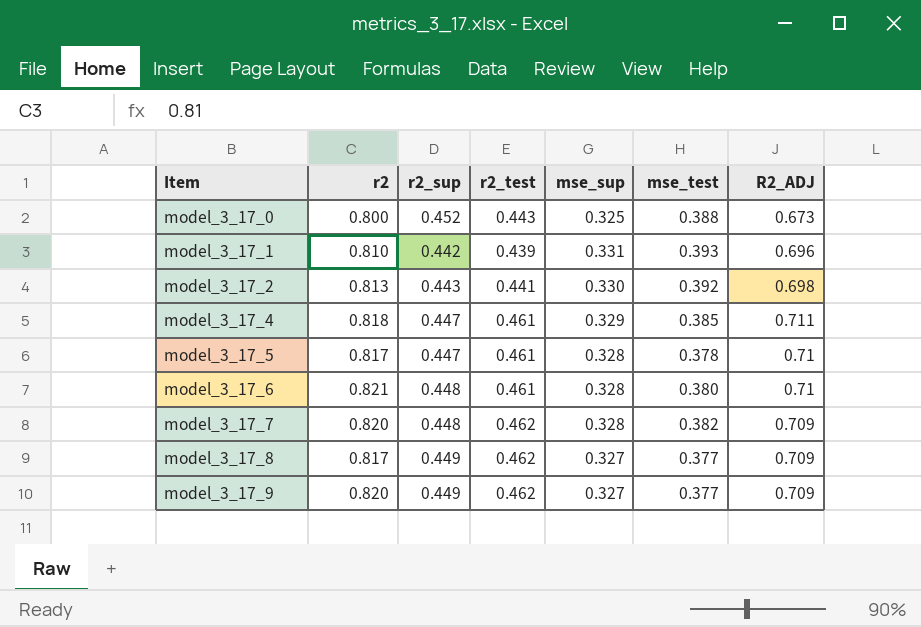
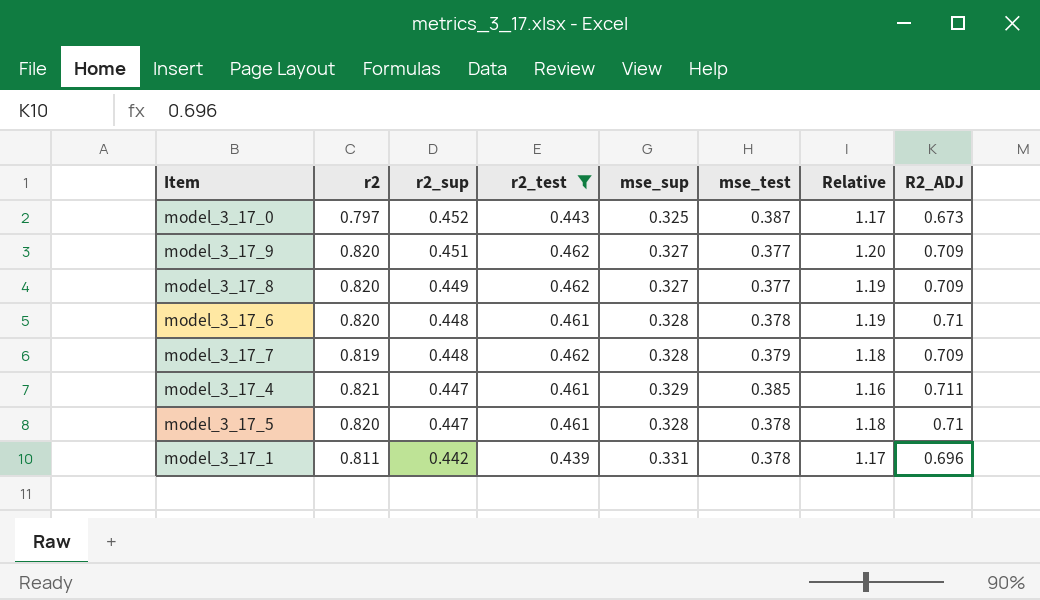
filter: none -> r2_test != 0.441
row order: Item ascending -> r2_sup descending
column Relative | formula: none -> [r2_sup] / [mse_test]
model_3_17_0 | r2: 0.800 -> 0.797
model_3_17_0 | mse_test: 0.388 -> 0.387
model_3_17_9 | r2_sup: 0.449 -> 0.451
model_3_17_8 | r2: 0.817 -> 0.820
model_3_17_6 | r2: 0.821 -> 0.820
model_3_17_6 | mse_test: 0.380 -> 0.378
model_3_17_7 | r2: 0.820 -> 0.819
model_3_17_7 | mse_test: 0.382 -> 0.379
model_3_17_4 | r2: 0.818 -> 0.821
model_3_17_5 | r2: 0.817 -> 0.820
model_3_17_1 | r2: 0.810 -> 0.811
model_3_17_1 | mse_test: 0.393 -> 0.378

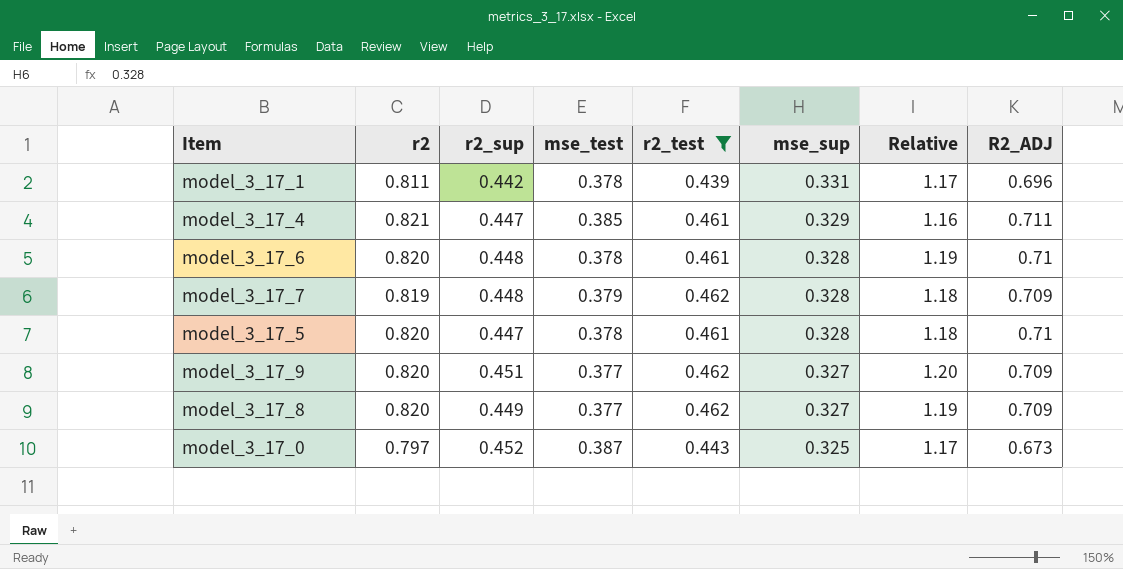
row order: r2_sup descending -> mse_sup descending
column mse_test | position: 6 -> 4

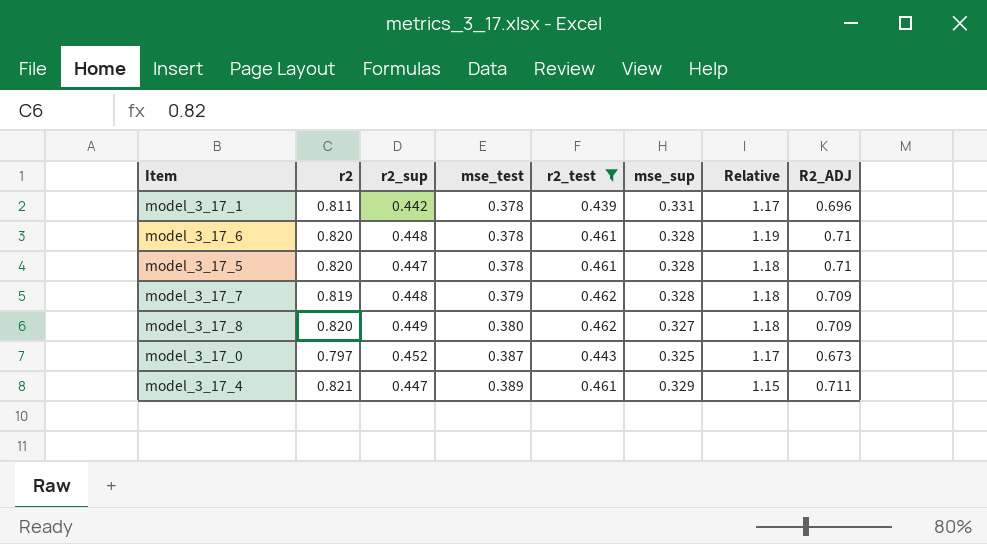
row order: mse_sup descending -> mse_test ascending
row model_3_17_9: 0.820 | 0.451 | 0.377 | 0.462 | 0.327 | 1.20 | 0.709 -> none
model_3_17_8 | mse_test: 0.377 -> 0.380
model_3_17_8 | Relative: 1.19 -> 1.18
model_3_17_4 | mse_test: 0.385 -> 0.389
model_3_17_4 | Relative: 1.16 -> 1.15

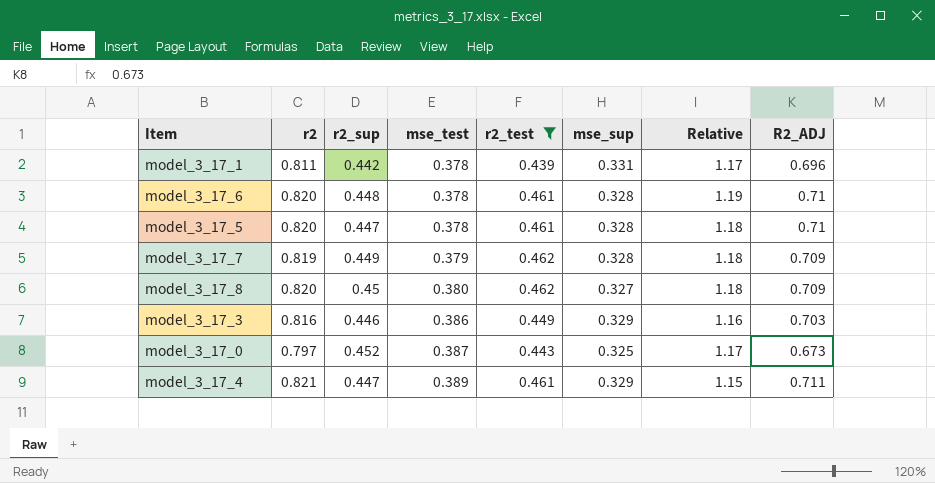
model_3_17_7 | r2_sup: 0.448 -> 0.449
model_3_17_8 | r2_sup: 0.449 -> 0.45
row model_3_17_3: none -> 0.816 | 0.446 | 0.386 | 0.449 | 0.329 | 1.16 | 0.703

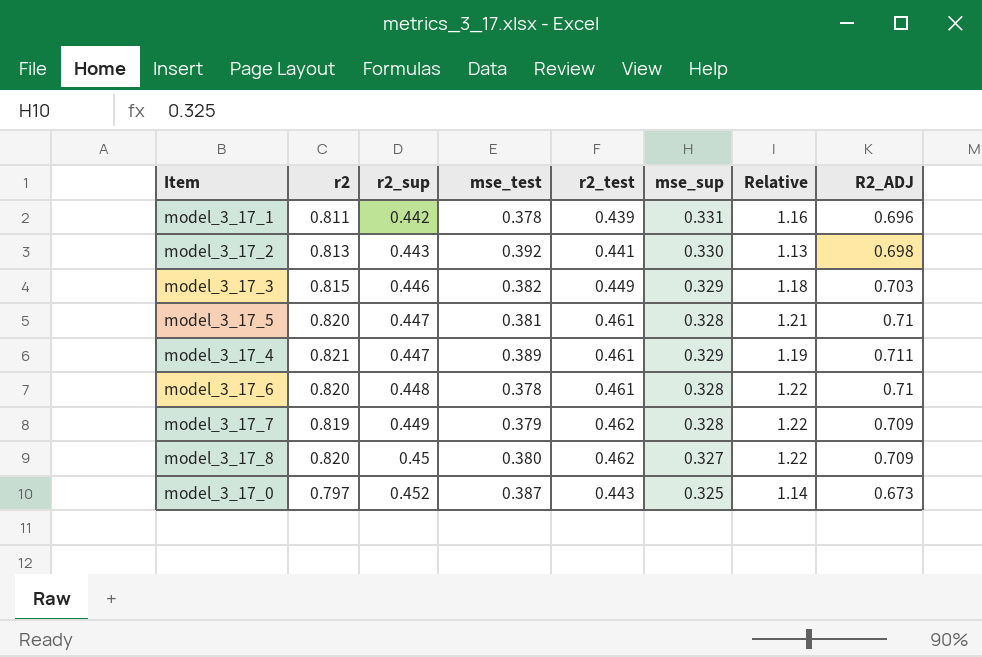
filter: r2_test != 0.441 -> none
row order: mse_test ascending -> r2_sup ascending
column Relative | formula: [r2_sup] / [mse_test] -> [r2_test] / [mse_test]
model_3_17_3 | r2: 0.816 -> 0.815
model_3_17_3 | mse_test: 0.386 -> 0.382
model_3_17_5 | mse_test: 0.378 -> 0.381

